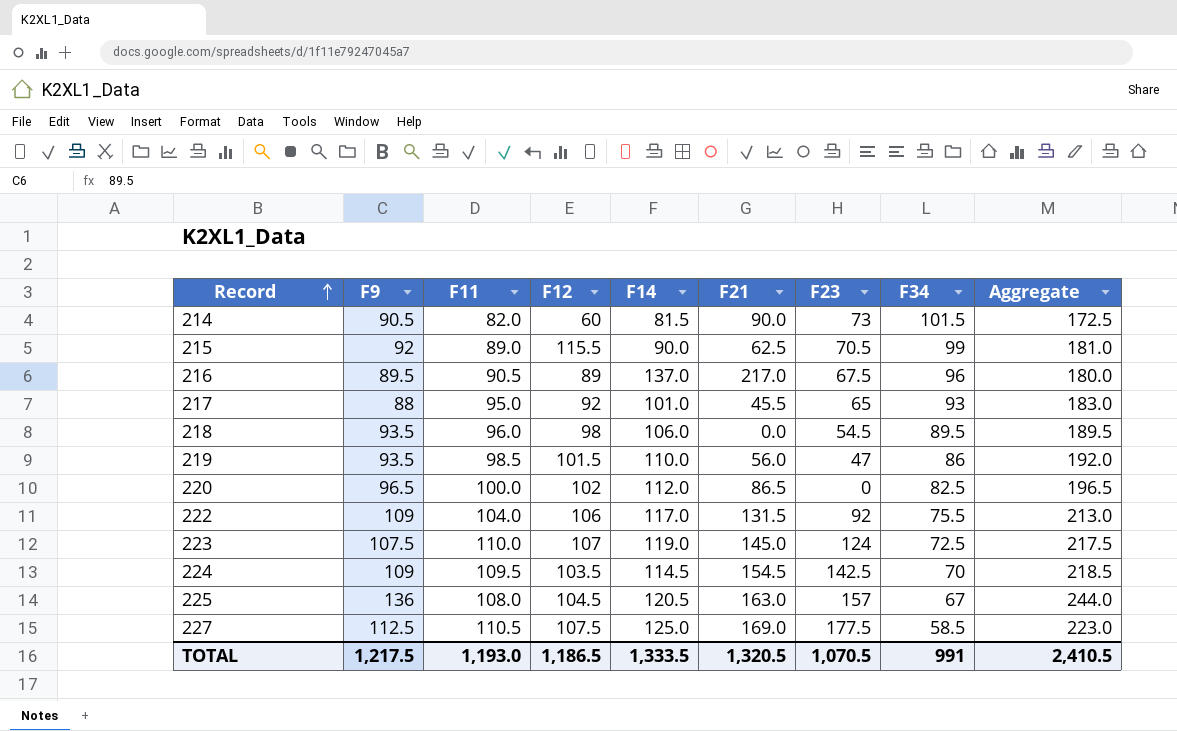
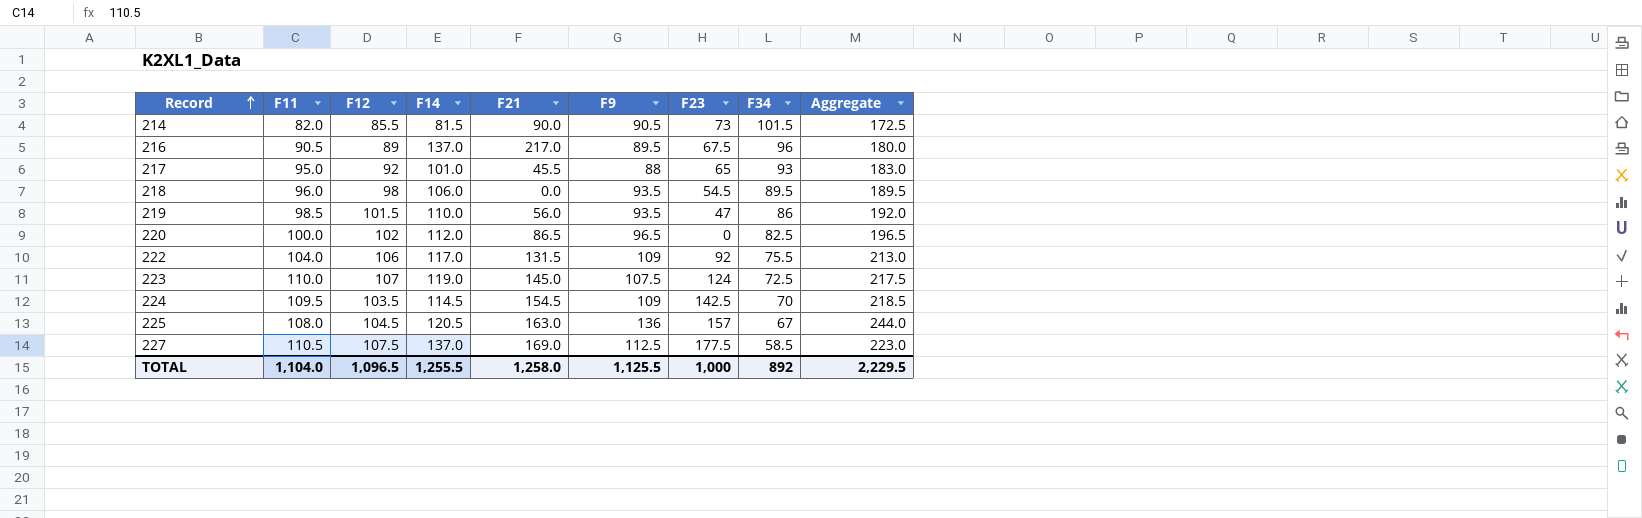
column F9 | position: 2 -> 6
row 215: 92 | 89.0 | 115.5 | 90.0 | 62.5 | 70.5 | 99 | 181.0 -> none
214 | F12: 60 -> 85.5
227 | F14: 125.0 -> 137.0
TOTAL | F11: 1,193.0 -> 1,104.0
TOTAL | F12: 1,186.5 -> 1,096.5
TOTAL | F14: 1,333.5 -> 1,255.5
TOTAL | F21: 1,320.5 -> 1,258.0
TOTAL | F9: 1,217.5 -> 1,125.5
TOTAL | F23: 1,070.5 -> 1,000
TOTAL | F34: 991 -> 892
TOTAL | Aggregate: 2,410.5 -> 2,229.5

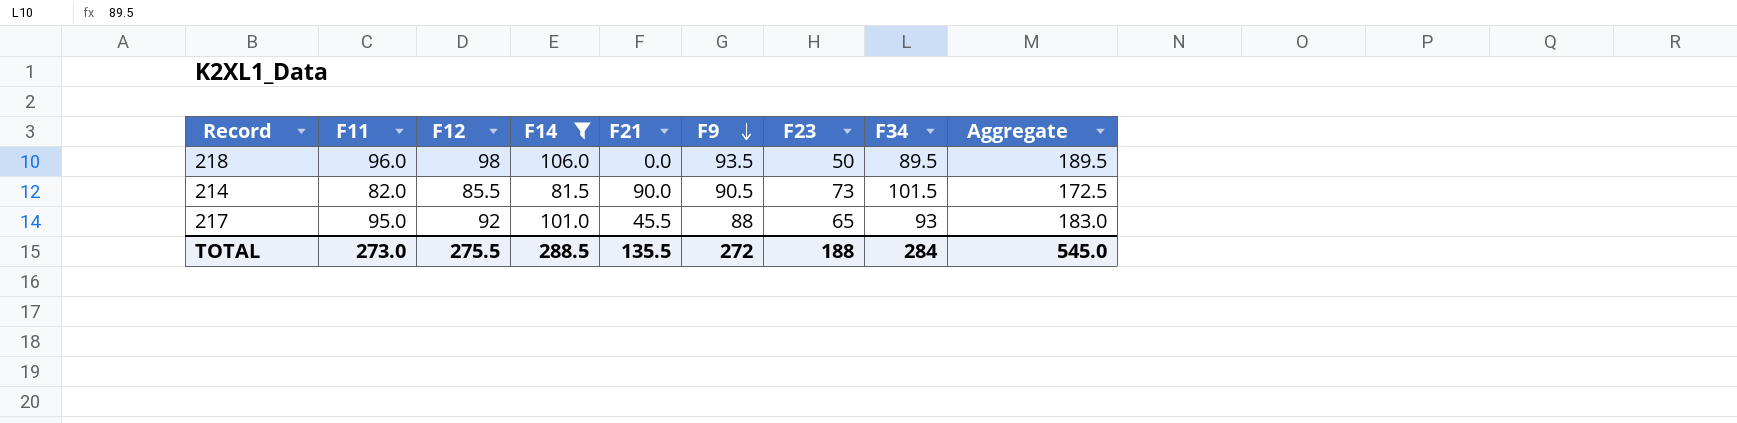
filter: none -> F14 <= 106.0
row order: Record ascending -> F9 descending
218 | F23: 54.5 -> 50
TOTAL | F11: 1,104.0 -> 273.0
TOTAL | F12: 1,096.5 -> 275.5
TOTAL | F14: 1,255.5 -> 288.5
TOTAL | F21: 1,258.0 -> 135.5
TOTAL | F9: 1,125.5 -> 272
TOTAL | F23: 1,000 -> 188
TOTAL | F34: 892 -> 284
TOTAL | Aggregate: 2,229.5 -> 545.0

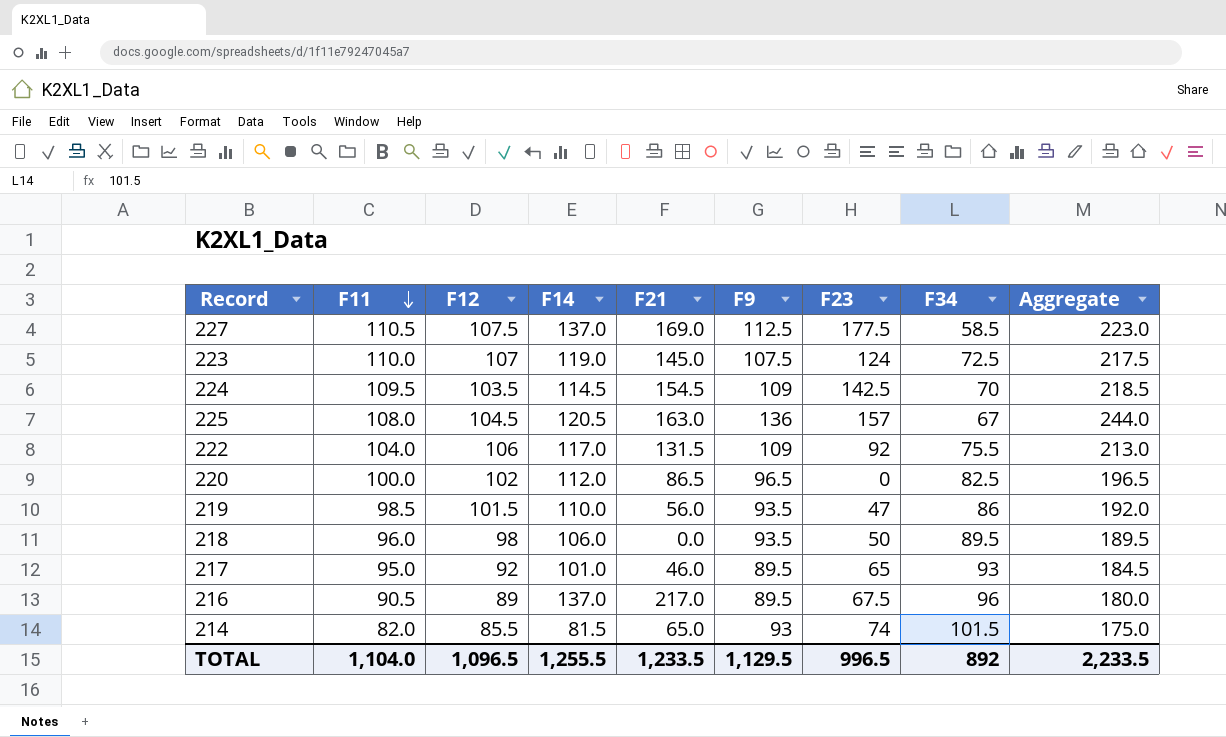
filter: F14 <= 106.0 -> none
row order: F9 descending -> F11 descending
217 | F21: 45.5 -> 46.0
217 | F9: 88 -> 89.5
217 | Aggregate: 183.0 -> 184.5
214 | F21: 90.0 -> 65.0
214 | F9: 90.5 -> 93
214 | F23: 73 -> 74
214 | Aggregate: 172.5 -> 175.0
TOTAL | F11: 273.0 -> 1,104.0
TOTAL | F12: 275.5 -> 1,096.5
TOTAL | F14: 288.5 -> 1,255.5
TOTAL | F21: 135.5 -> 1,233.5
TOTAL | F9: 272 -> 1,129.5
TOTAL | F23: 188 -> 996.5
TOTAL | F34: 284 -> 892
TOTAL | Aggregate: 545.0 -> 2,233.5

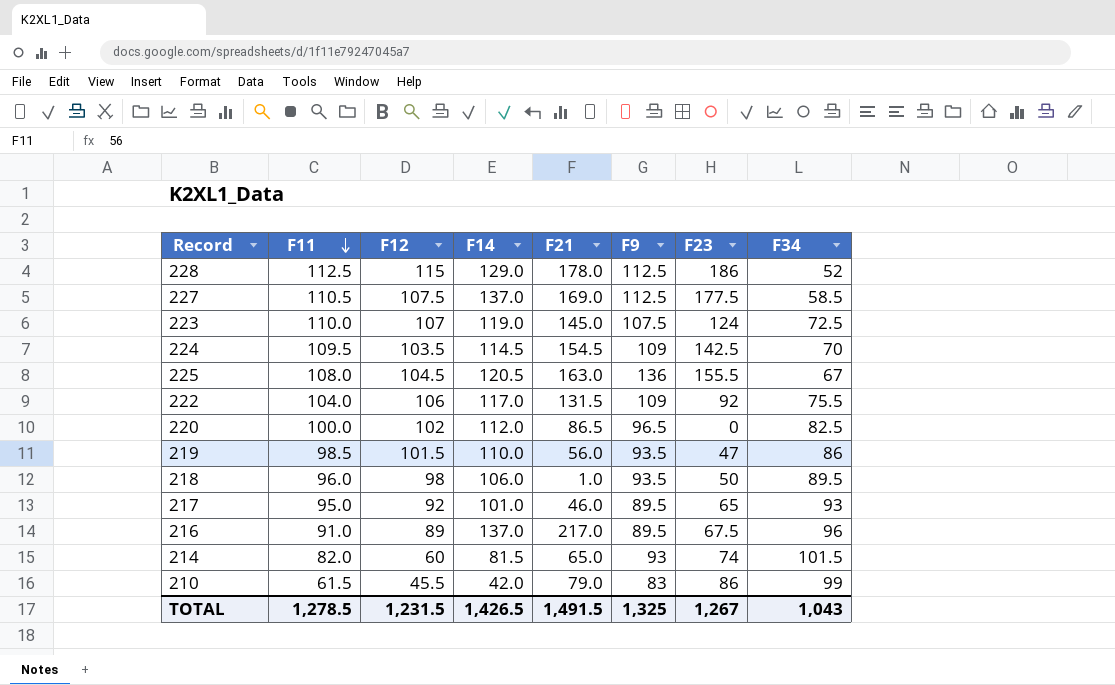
column Aggregate | formula: [F11] + [F9] -> none
row 228: none -> 112.5 | 115 | 129.0 | 178.0 | 112.5 | 186 | 52
225 | F23: 157 -> 155.5
218 | F21: 0.0 -> 1.0
216 | F11: 90.5 -> 91.0
214 | F12: 85.5 -> 60
row 210: none -> 61.5 | 45.5 | 42.0 | 79.0 | 83 | 86 | 99
TOTAL | F11: 1,104.0 -> 1,278.5
TOTAL | F12: 1,096.5 -> 1,231.5
TOTAL | F14: 1,255.5 -> 1,426.5
TOTAL | F21: 1,233.5 -> 1,491.5
TOTAL | F9: 1,129.5 -> 1,325
TOTAL | F23: 996.5 -> 1,267
TOTAL | F34: 892 -> 1,043

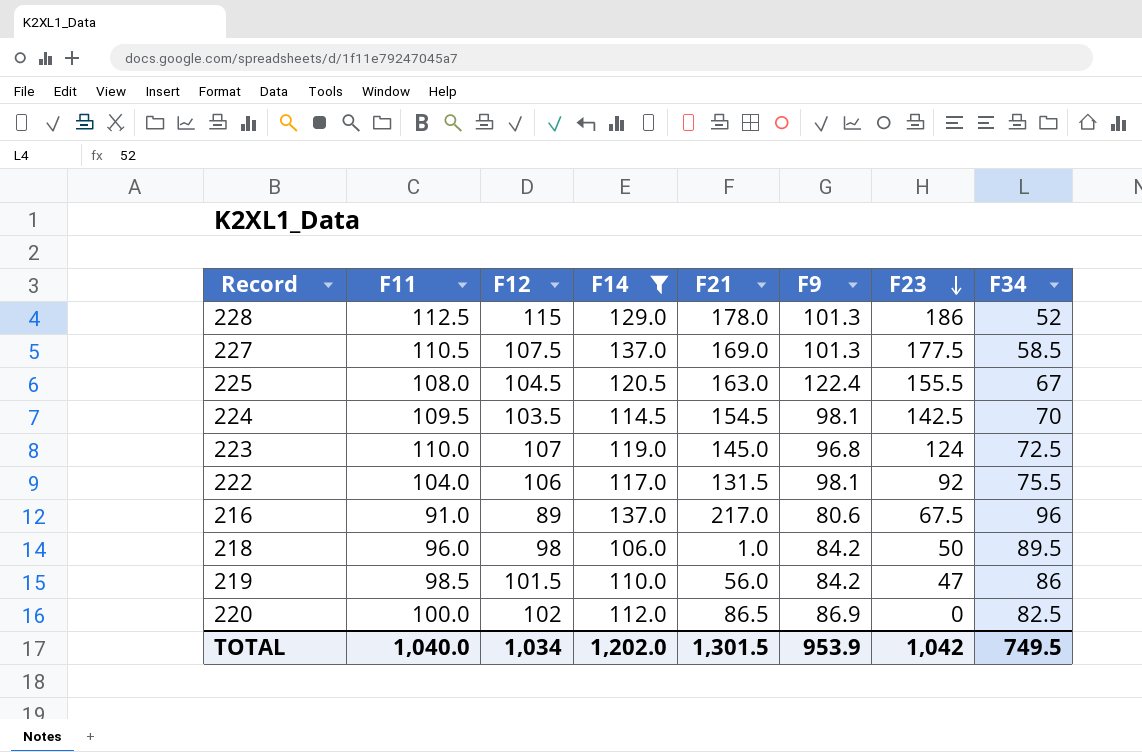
filter: none -> F14 >= 106.0
row order: F11 descending -> F23 descending
228 | F9: 112.5 -> 101.3
227 | F9: 112.5 -> 101.3
225 | F9: 136 -> 122.4
224 | F9: 109 -> 98.1
223 | F9: 107.5 -> 96.8
222 | F9: 109 -> 98.1
216 | F9: 89.5 -> 80.6
218 | F9: 93.5 -> 84.2
219 | F9: 93.5 -> 84.2
220 | F9: 96.5 -> 86.9
TOTAL | F11: 1,278.5 -> 1,040.0
TOTAL | F12: 1,231.5 -> 1,034
TOTAL | F14: 1,426.5 -> 1,202.0
TOTAL | F21: 1,491.5 -> 1,301.5
TOTAL | F9: 1,325 -> 953.9
TOTAL | F23: 1,267 -> 1,042
TOTAL | F34: 1,043 -> 749.5

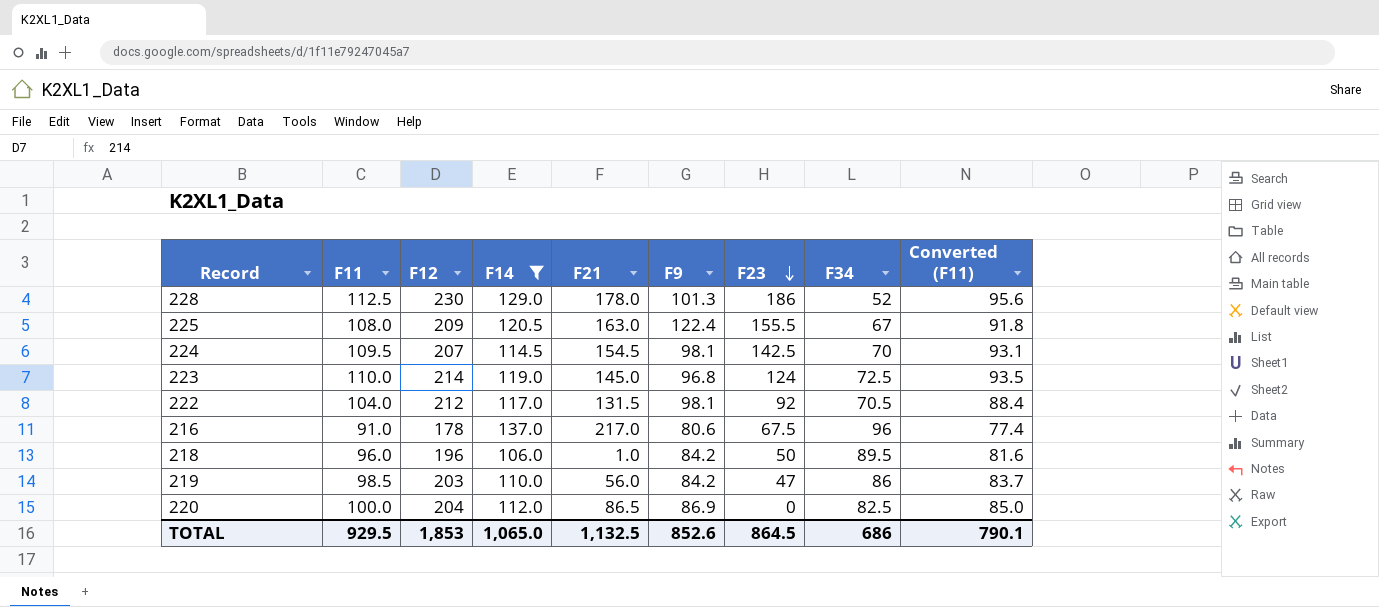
column Converted (F11) | formula: none -> [F11] * 0.85
row 227: 110.5 | 107.5 | 137.0 | 169.0 | 101.3 | 177.5 | 58.5 -> none
228 | F12: 115 -> 230
225 | F12: 104.5 -> 209
224 | F12: 103.5 -> 207
223 | F12: 107 -> 214
222 | F12: 106 -> 212
222 | F34: 75.5 -> 70.5
216 | F12: 89 -> 178
218 | F12: 98 -> 196
219 | F12: 101.5 -> 203
220 | F12: 102 -> 204
TOTAL | F11: 1,040.0 -> 929.5
TOTAL | F12: 1,034 -> 1,853
TOTAL | F14: 1,202.0 -> 1,065.0
TOTAL | F21: 1,301.5 -> 1,132.5
TOTAL | F9: 953.9 -> 852.6
TOTAL | F23: 1,042 -> 864.5
TOTAL | F34: 749.5 -> 686

